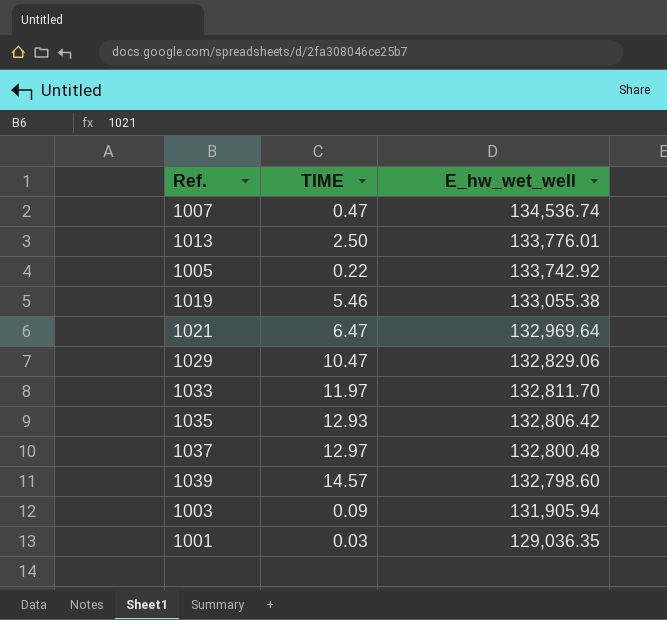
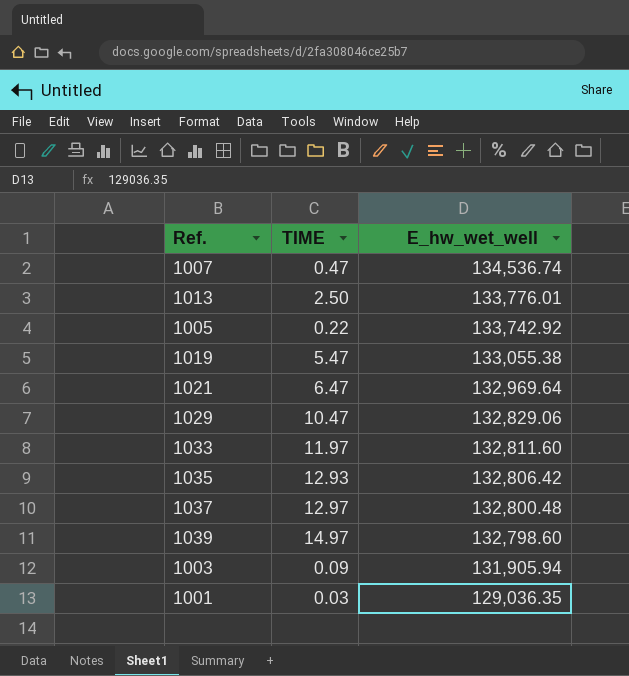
1019 | TIME: 5.46 -> 5.47
1033 | E_hw_wet_well: 132,811.70 -> 132,811.60
1039 | TIME: 14.57 -> 14.97

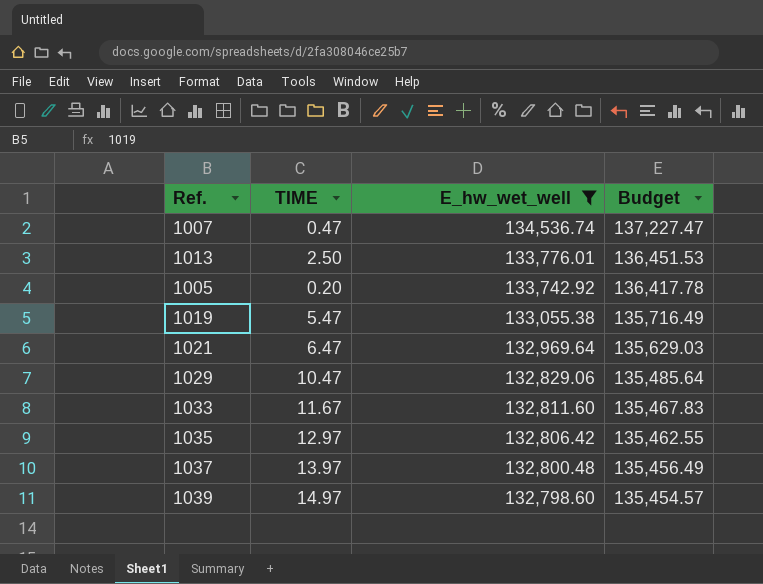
filter: none -> E_hw_wet_well >= 132,798.60
column Budget | formula: none -> [E_hw_wet_well] * 1.02
1005 | TIME: 0.22 -> 0.20
1033 | TIME: 11.97 -> 11.67
1035 | TIME: 12.93 -> 12.97
1037 | TIME: 12.97 -> 13.97

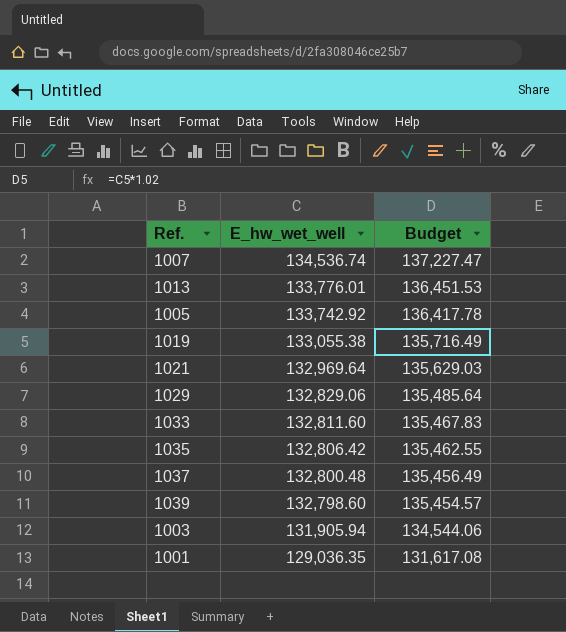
filter: E_hw_wet_well >= 132,798.60 -> none
column TIME | position: 2 -> none

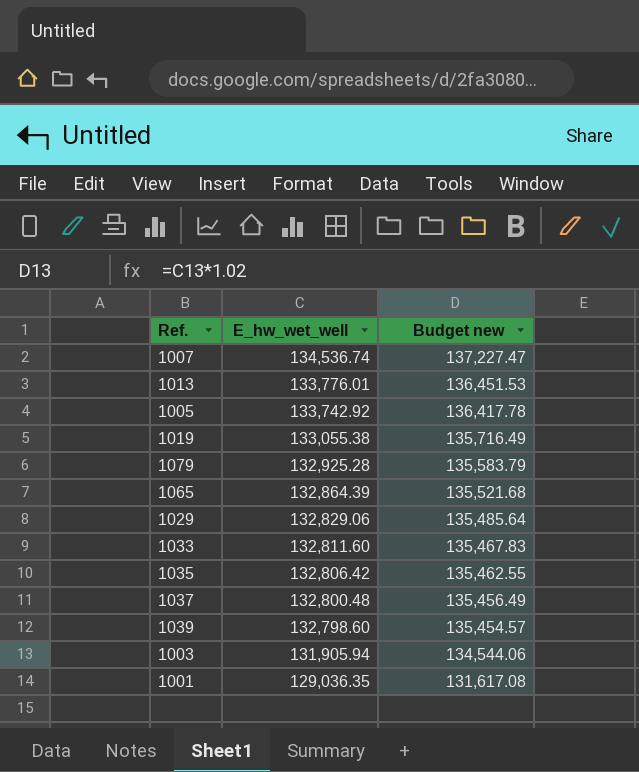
column name: Budget -> Budget new
row 1021: 132,969.64 | 135,629.03 -> none
row 1079: none -> 132,925.28 | 135,583.79
row 1065: none -> 132,864.39 | 135,521.68

